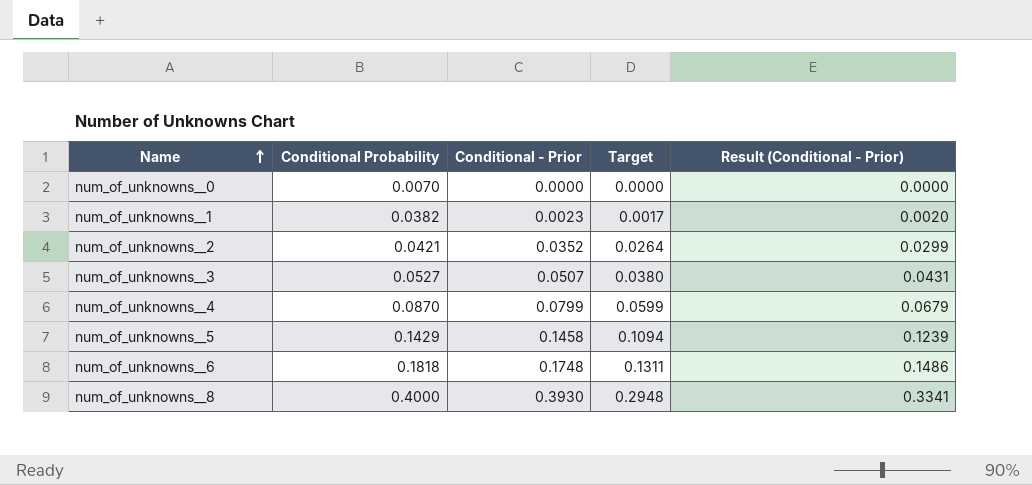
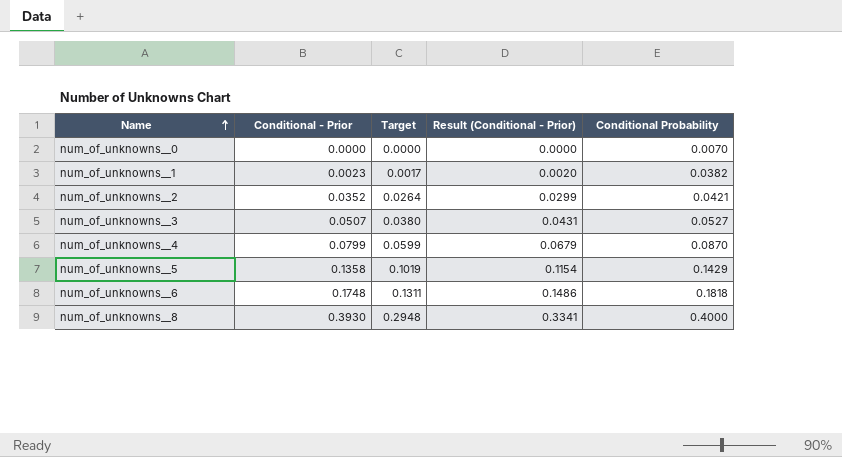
column Conditional Probability | position: 2 -> 5
num_of_unknowns__5 | Conditional - Prior: 0.1458 -> 0.1358
num_of_unknowns__5 | Target: 0.1094 -> 0.1019
num_of_unknowns__5 | Result (Conditional - Prior): 0.1239 -> 0.1154

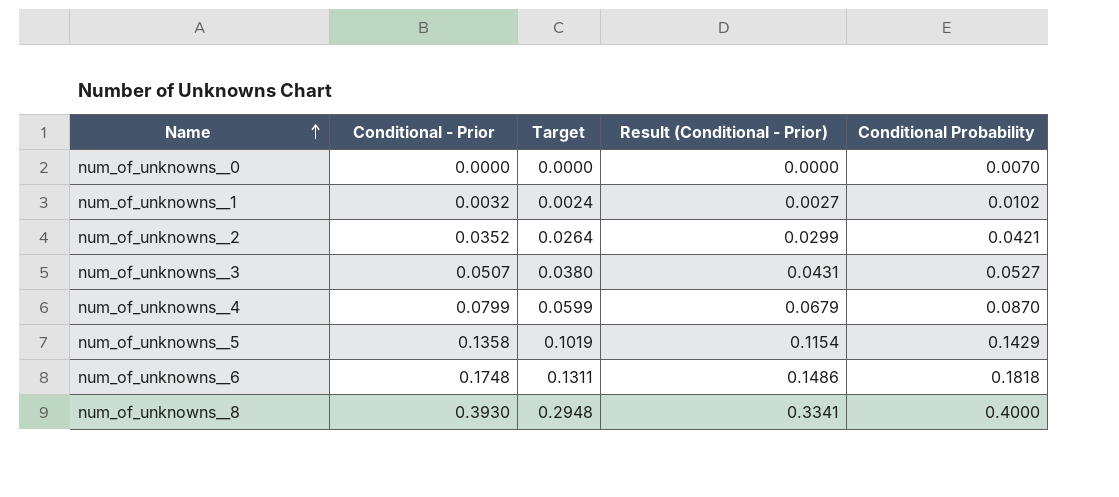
num_of_unknowns__1 | Conditional - Prior: 0.0023 -> 0.0032
num_of_unknowns__1 | Target: 0.0017 -> 0.0024
num_of_unknowns__1 | Result (Conditional - Prior): 0.0020 -> 0.0027
num_of_unknowns__1 | Conditional Probability: 0.0382 -> 0.0102

